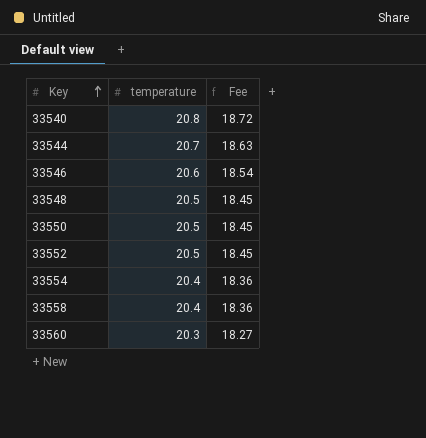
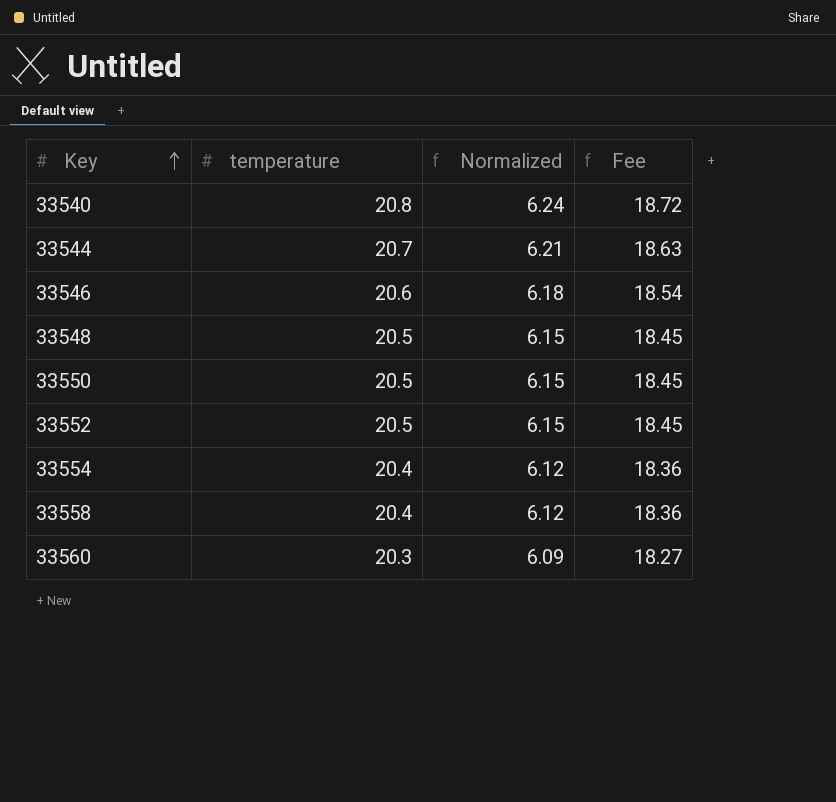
column Normalized | formula: none -> [temperature] * 0.3

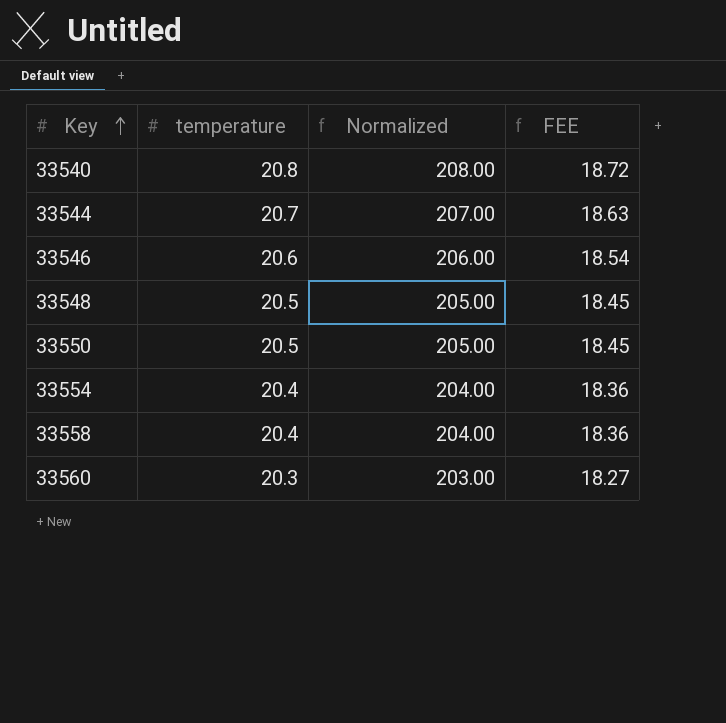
column Normalized | formula: [temperature] * 0.3 -> [temperature] * 10
column name: Fee -> FEE
row 33552: 20.5 | 6.15 | 18.45 -> none

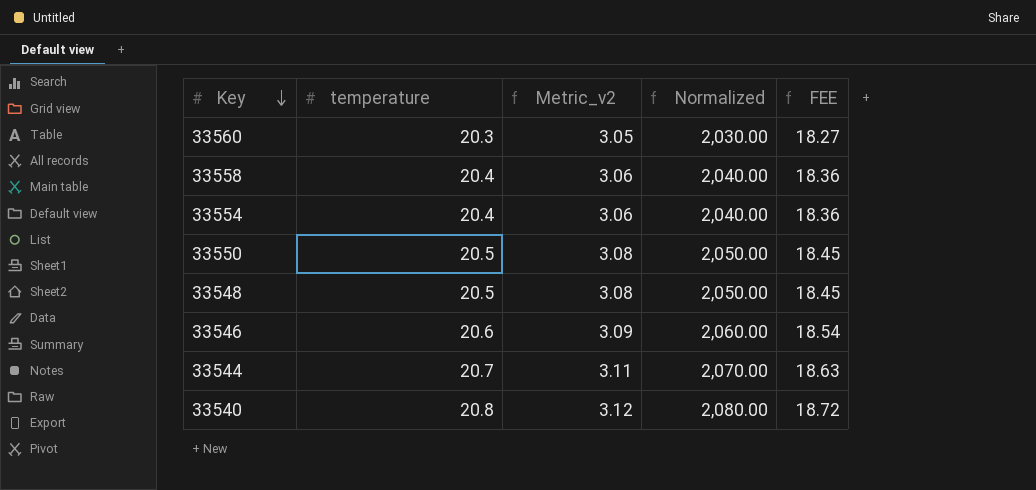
row order: Key ascending -> Key descending
column Metric_v2 | formula: none -> [temperature] * 0.15
column Normalized | formula: [temperature] * 10 -> [temperature] * 100

